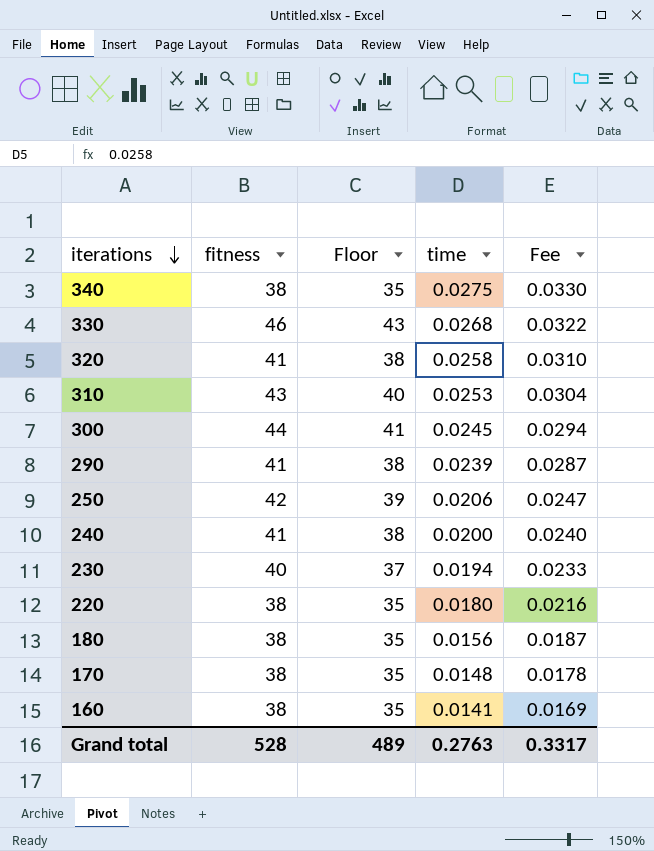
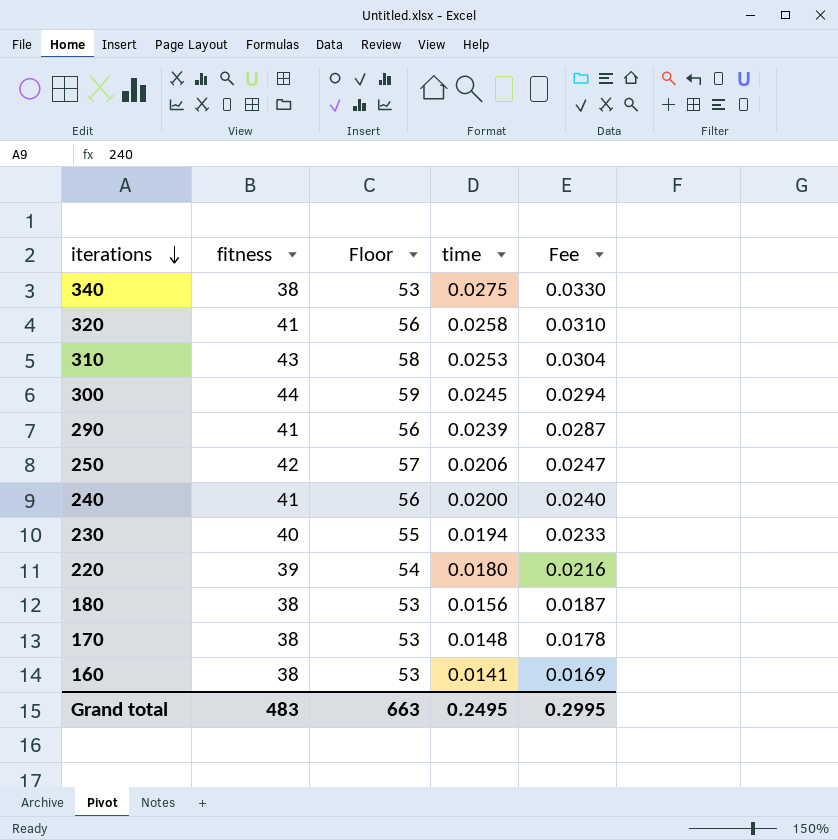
column Floor | formula: [fitness] - 3 -> [fitness] + 15
row 330: 46 | 43 | 0.0268 | 0.0322 -> none
220 | fitness: 38 -> 39
Grand total | fitness: 528 -> 483
Grand total | Floor: 489 -> 663
Grand total | time: 0.2763 -> 0.2495
Grand total | Fee: 0.3317 -> 0.2995

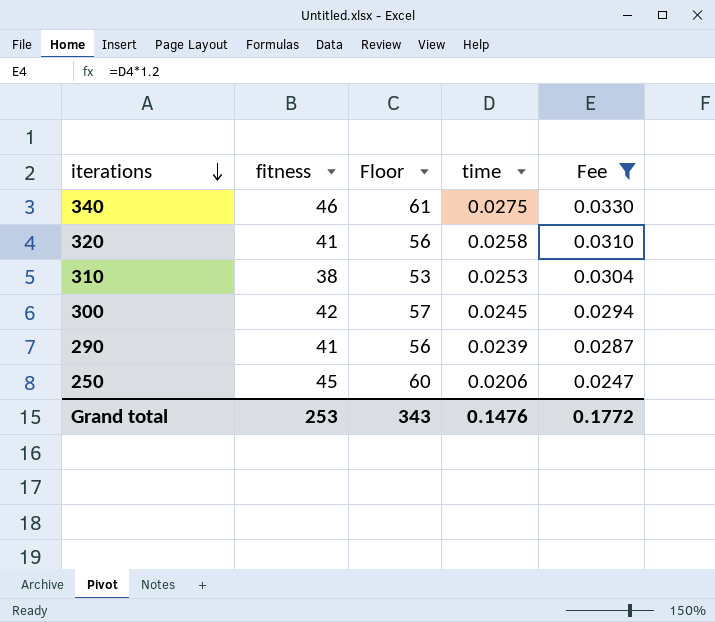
filter: none -> Fee >= 0.0247
340 | fitness: 38 -> 46
340 | Floor: 53 -> 61
310 | fitness: 43 -> 38
310 | Floor: 58 -> 53
300 | fitness: 44 -> 42
300 | Floor: 59 -> 57
250 | fitness: 42 -> 45
250 | Floor: 57 -> 60
Grand total | fitness: 483 -> 253
Grand total | Floor: 663 -> 343
Grand total | time: 0.2495 -> 0.1476
Grand total | Fee: 0.2995 -> 0.1772

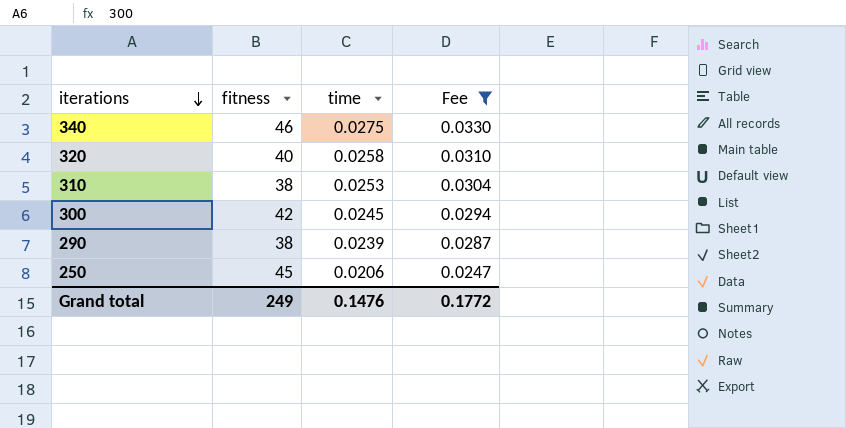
column Floor | formula: [fitness] + 15 -> none
320 | fitness: 41 -> 40
290 | fitness: 41 -> 38
Grand total | fitness: 253 -> 249

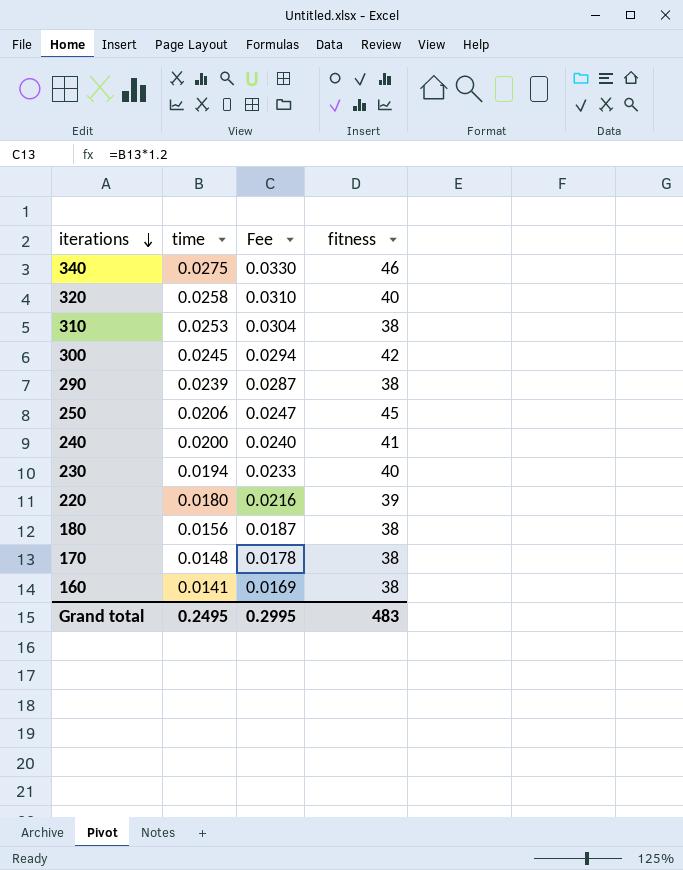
filter: Fee >= 0.0247 -> none
column fitness | position: 2 -> 4
Grand total | time: 0.1476 -> 0.2495
Grand total | Fee: 0.1772 -> 0.2995
Grand total | fitness: 249 -> 483

